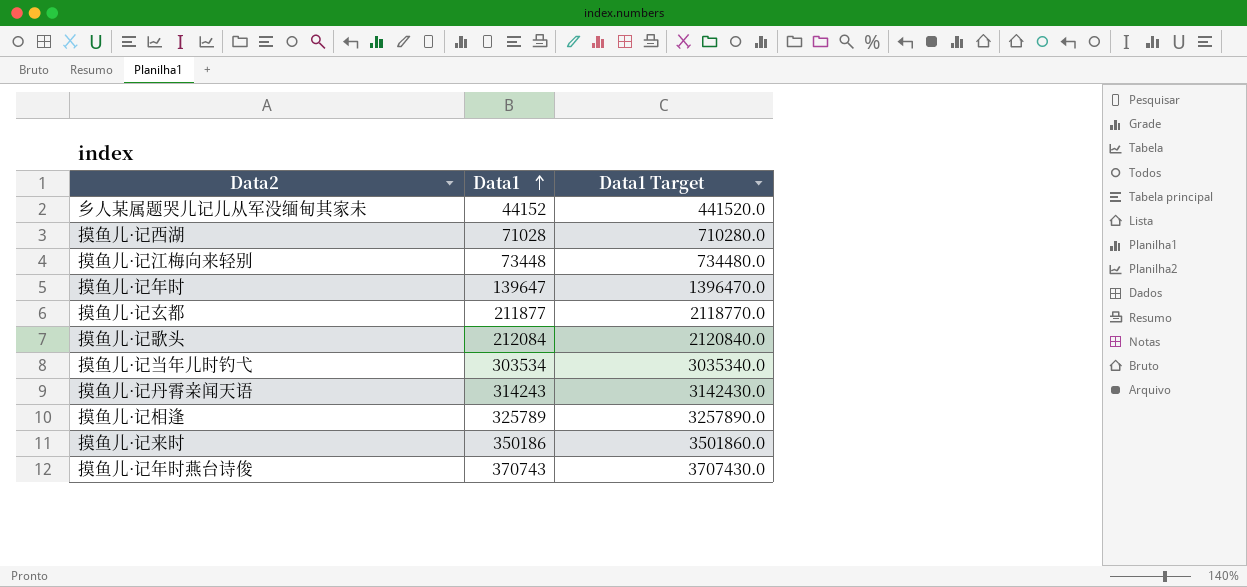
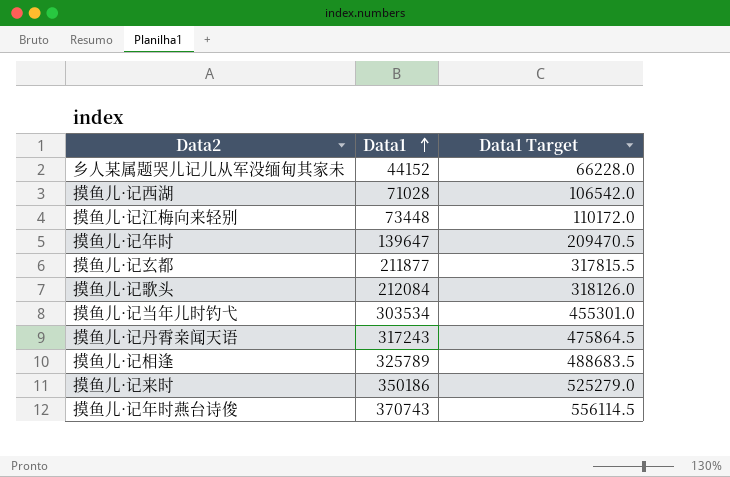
column Data1 Target | formula: [Data1] * 10 -> [Data1] * 1.5
摸鱼儿·记丹霄亲闻天语 | Data1: 314243 -> 317243

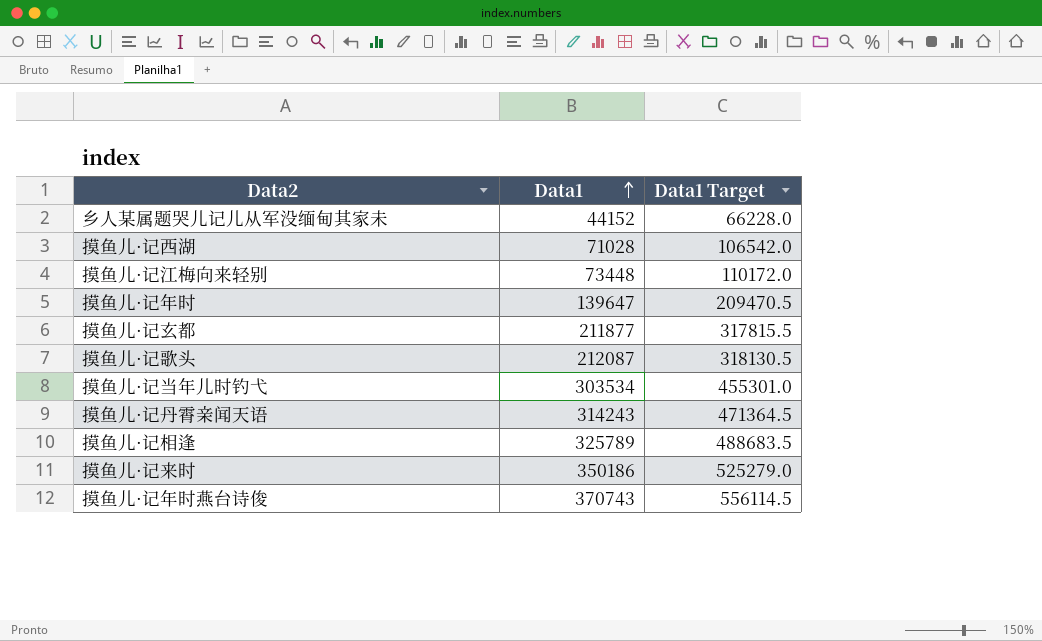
摸鱼儿·记歌头 | Data1: 212084 -> 212087
摸鱼儿·记歌头 | Data1 Target: 318126.0 -> 318130.5
摸鱼儿·记丹霄亲闻天语 | Data1: 317243 -> 314243
摸鱼儿·记丹霄亲闻天语 | Data1 Target: 475864.5 -> 471364.5

